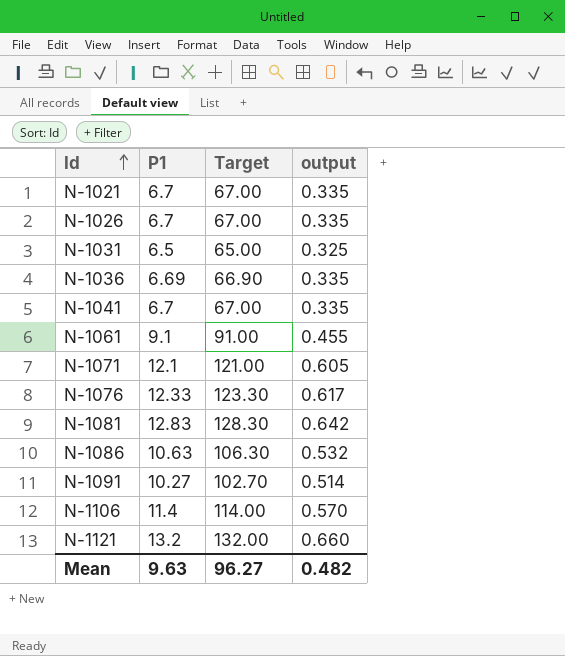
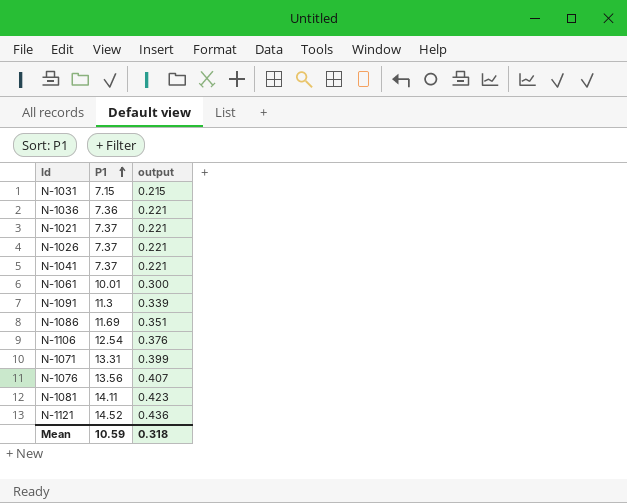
row order: Id ascending -> P1 ascending
column Target | formula: [P1] * 10 -> none
column output | formula: [P1] * 0.05 -> [P1] * 0.03
N-1031 | P1: 6.5 -> 7.15
N-1036 | P1: 6.69 -> 7.36
N-1021 | P1: 6.7 -> 7.37
N-1026 | P1: 6.7 -> 7.37
N-1041 | P1: 6.7 -> 7.37
N-1061 | P1: 9.1 -> 10.01
N-1091 | P1: 10.27 -> 11.3
N-1086 | P1: 10.63 -> 11.69
N-1106 | P1: 11.4 -> 12.54
N-1071 | P1: 12.1 -> 13.31
N-1076 | P1: 12.33 -> 13.56
N-1081 | P1: 12.83 -> 14.11
N-1121 | P1: 13.2 -> 14.52
Mean | P1: 9.63 -> 10.59
Mean | output: 0.482 -> 0.318

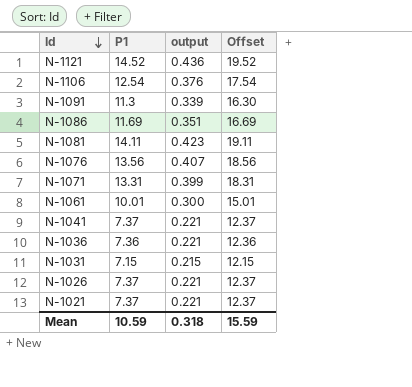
row order: P1 ascending -> Id descending
column Offset | formula: none -> [P1] + 5

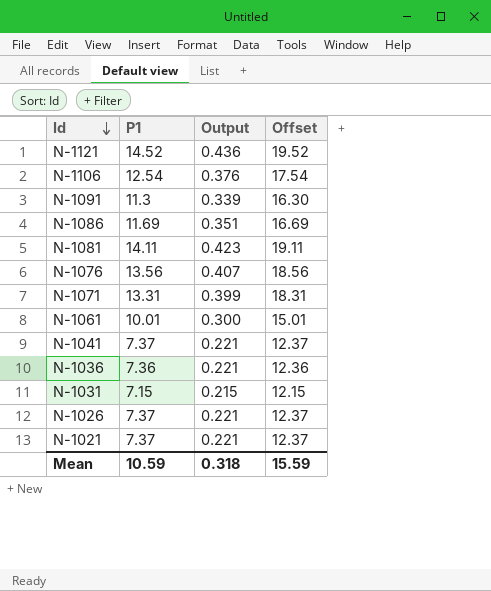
column name: output -> Output

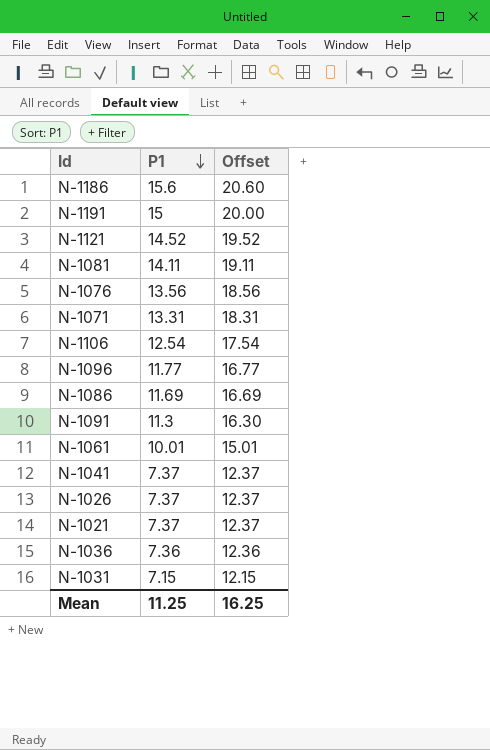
row order: Id descending -> P1 descending
column Output | formula: [P1] * 0.03 -> none
row N-1186: none -> 15.6 | 20.60
row N-1191: none -> 15 | 20.00
row N-1096: none -> 11.77 | 16.77
Mean | P1: 10.59 -> 11.25
Mean | Offset: 15.59 -> 16.25

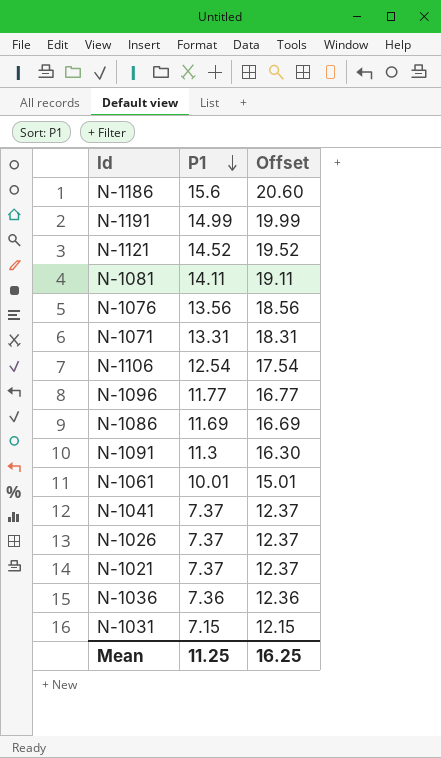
N-1191 | P1: 15 -> 14.99
N-1191 | Offset: 20.00 -> 19.99

